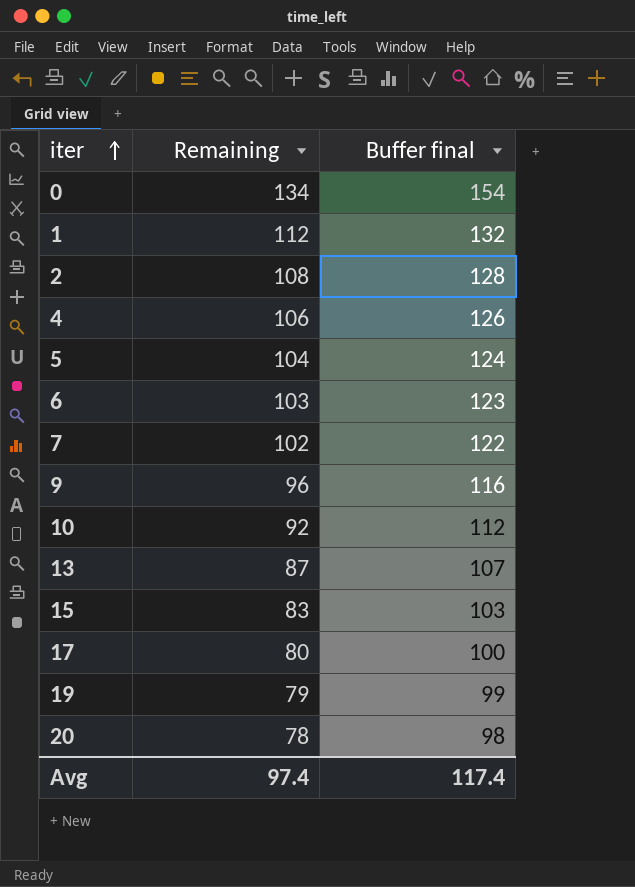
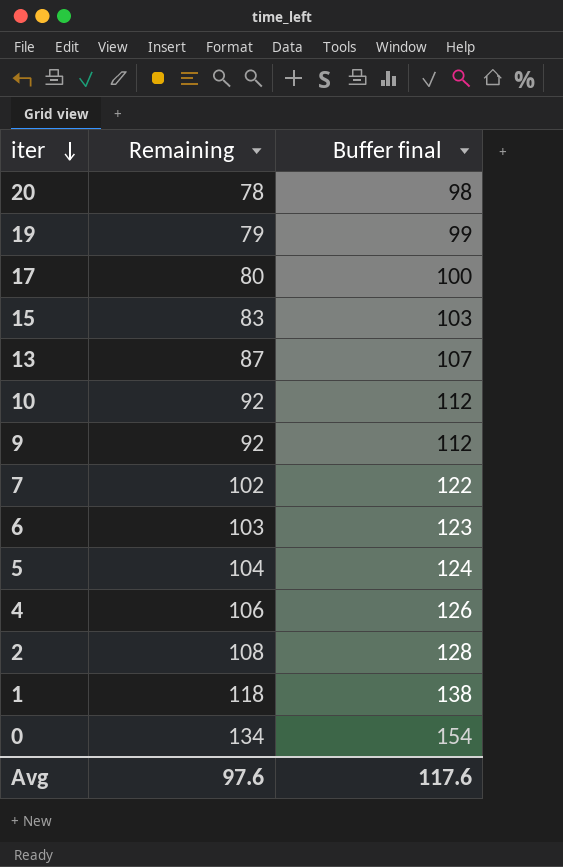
row order: iter ascending -> iter descending
9 | Remaining: 96 -> 92
9 | Buffer final: 116 -> 112
1 | Remaining: 112 -> 118
1 | Buffer final: 132 -> 138
Avg | Remaining: 97.4 -> 97.6
Avg | Buffer final: 117.4 -> 117.6

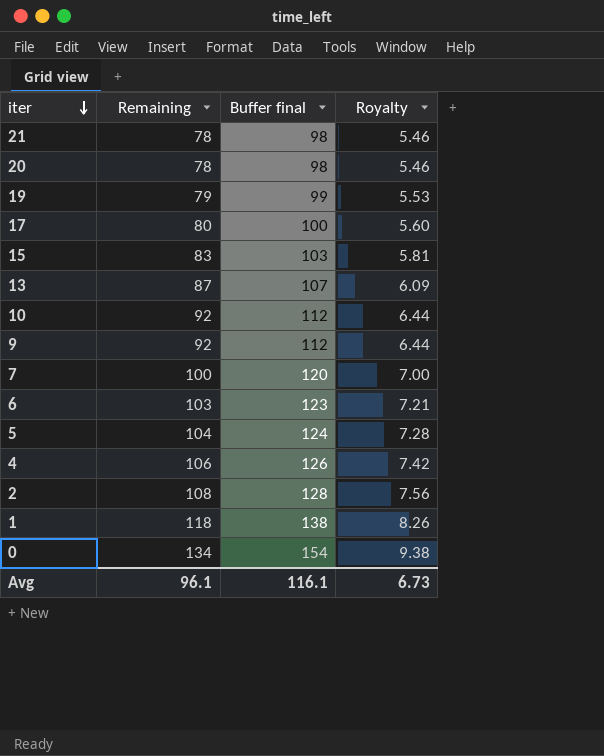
column Royalty | formula: none -> [Remaining] * 0.07
row 21: none -> 78 | 98 | 5.46
7 | Remaining: 102 -> 100
7 | Buffer final: 122 -> 120
Avg | Remaining: 97.6 -> 96.1
Avg | Buffer final: 117.6 -> 116.1

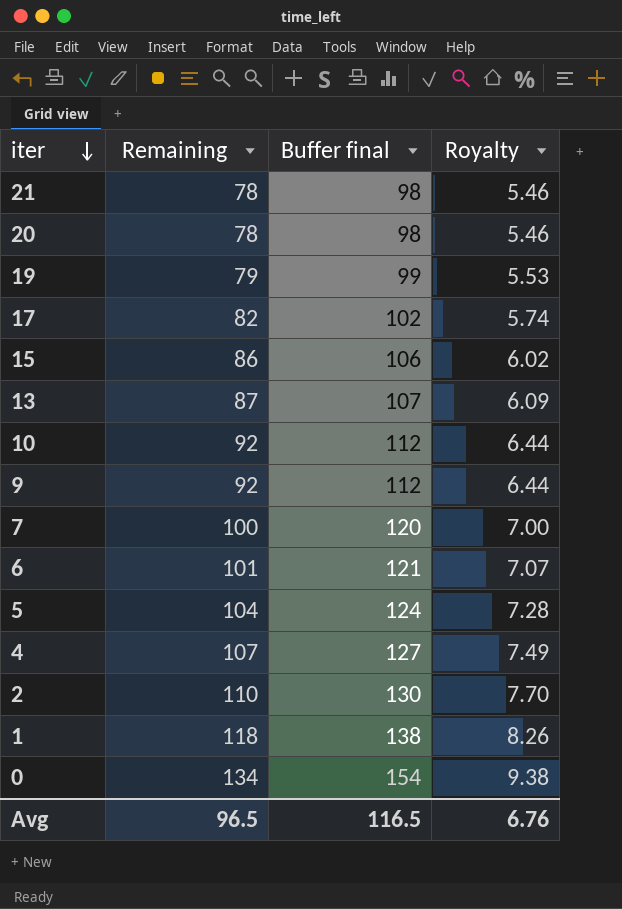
17 | Remaining: 80 -> 82
17 | Buffer final: 100 -> 102
17 | Royalty: 5.60 -> 5.74
15 | Remaining: 83 -> 86
15 | Buffer final: 103 -> 106
15 | Royalty: 5.81 -> 6.02
6 | Remaining: 103 -> 101
6 | Buffer final: 123 -> 121
6 | Royalty: 7.21 -> 7.07
4 | Remaining: 106 -> 107
4 | Buffer final: 126 -> 127
4 | Royalty: 7.42 -> 7.49
2 | Remaining: 108 -> 110
2 | Buffer final: 128 -> 130
2 | Royalty: 7.56 -> 7.70
Avg | Remaining: 96.1 -> 96.5
Avg | Buffer final: 116.1 -> 116.5
Avg | Royalty: 6.73 -> 6.76

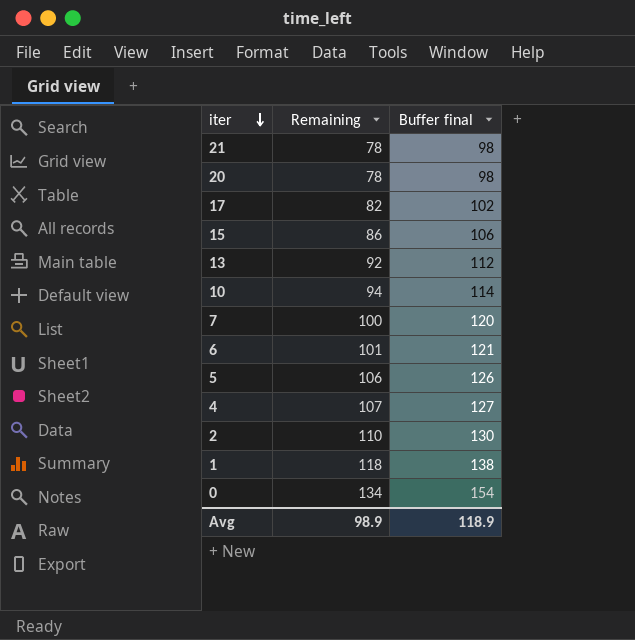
column Royalty | formula: [Remaining] * 0.07 -> none
row 19: 79 | 99 | 5.53 -> none
row 9: 92 | 112 | 6.44 -> none
13 | Remaining: 87 -> 92
13 | Buffer final: 107 -> 112
10 | Remaining: 92 -> 94
10 | Buffer final: 112 -> 114
5 | Remaining: 104 -> 106
5 | Buffer final: 124 -> 126
Avg | Remaining: 96.5 -> 98.9
Avg | Buffer final: 116.5 -> 118.9

